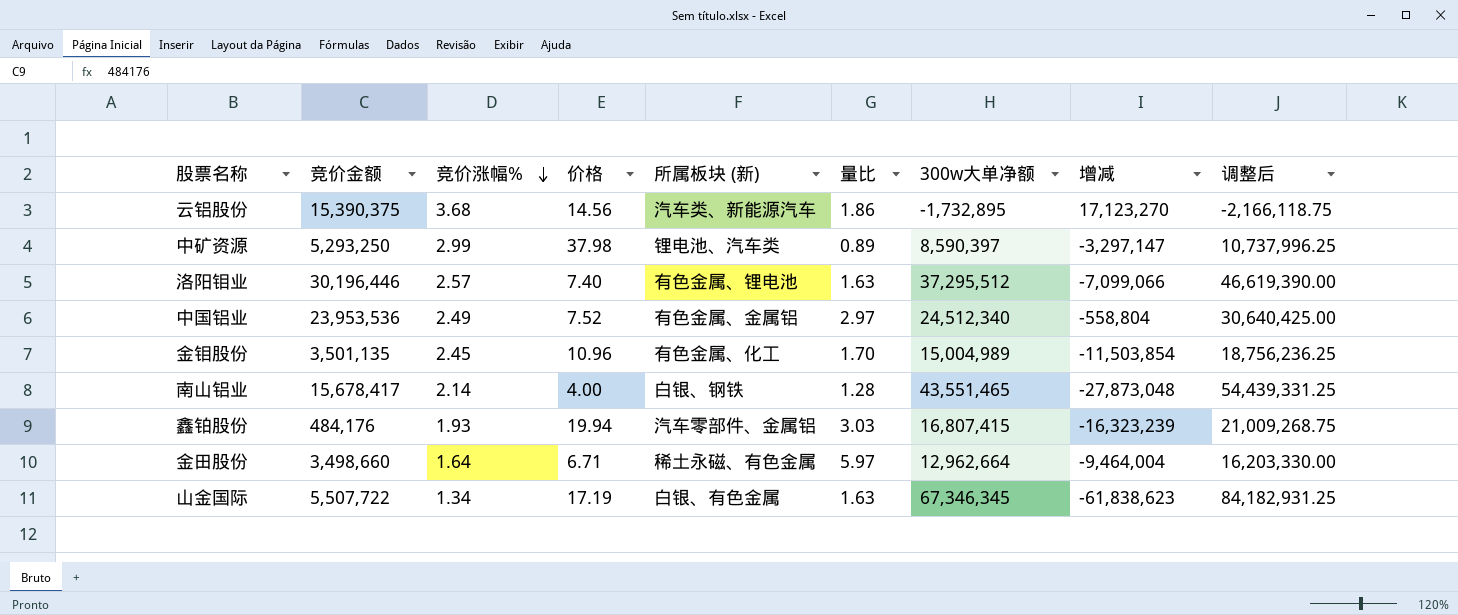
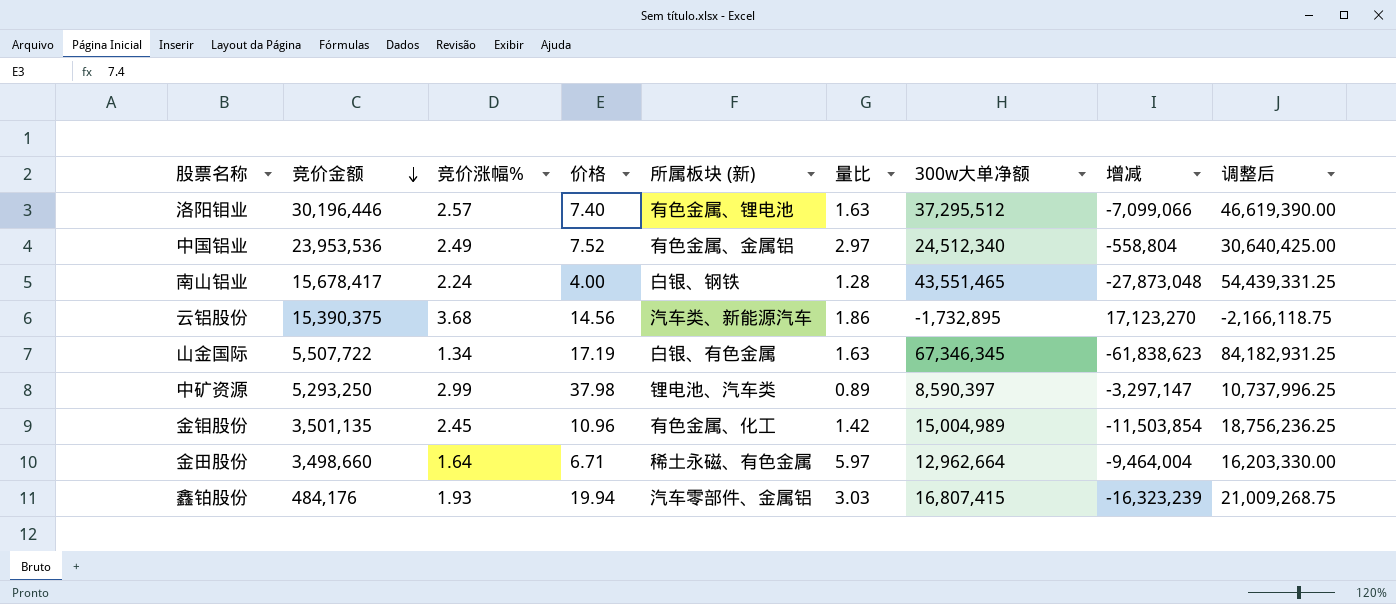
row order: 竞价涨幅% descending -> 竞价金额 descending
南山铝业 | 竞价涨幅%: 2.14 -> 2.24
金钼股份 | 量比: 1.70 -> 1.42

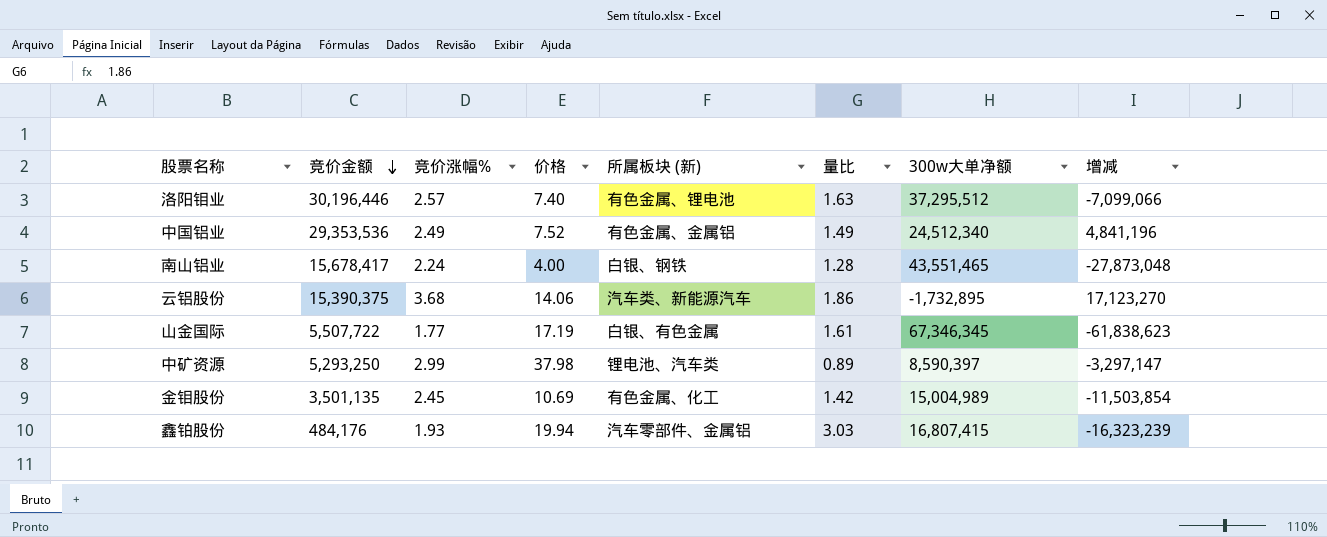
column 调整后 | formula: [300w大单净额] * 1.25 -> none
row 金田股份: 3,498,660 | 1.64 | 6.71 | 稀土永磁、有色金属 | 5.97 | 12,962,664 | -9,464,004 | 16,203,330.00 -> none
中国铝业 | 竞价金额: 23,953,536 -> 29,353,536
中国铝业 | 量比: 2.97 -> 1.49
中国铝业 | 增减: -558,804 -> 4,841,196
云铝股份 | 价格: 14.56 -> 14.06
山金国际 | 竞价涨幅%: 1.34 -> 1.77
山金国际 | 量比: 1.63 -> 1.61
金钼股份 | 价格: 10.96 -> 10.69

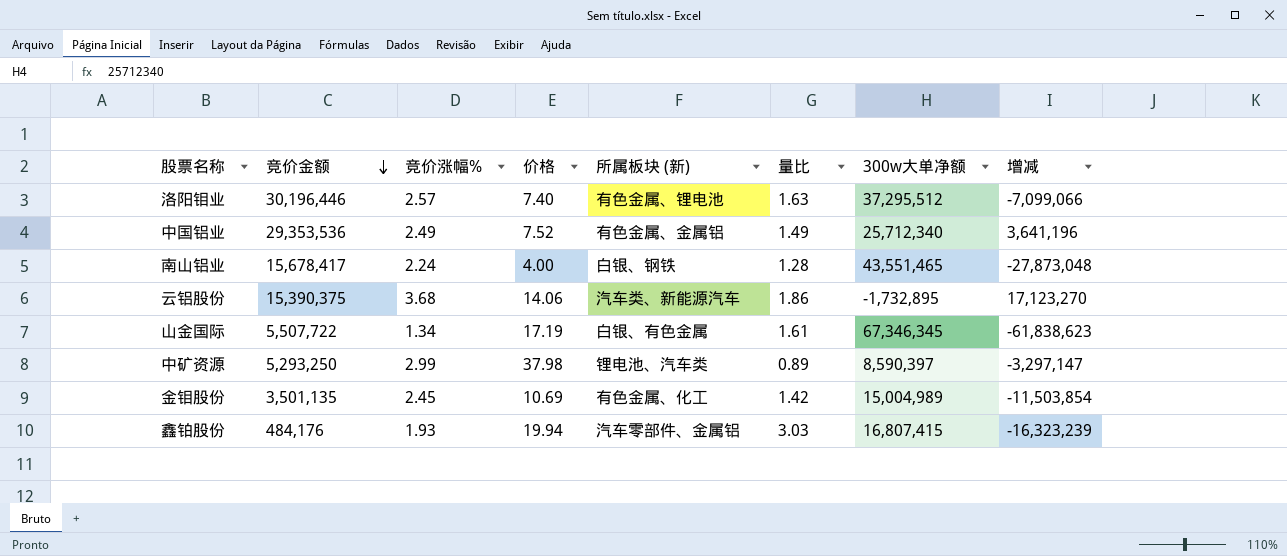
中国铝业 | 300w大单净额: 24,512,340 -> 25,712,340
中国铝业 | 增减: 4,841,196 -> 3,641,196
山金国际 | 竞价涨幅%: 1.77 -> 1.34

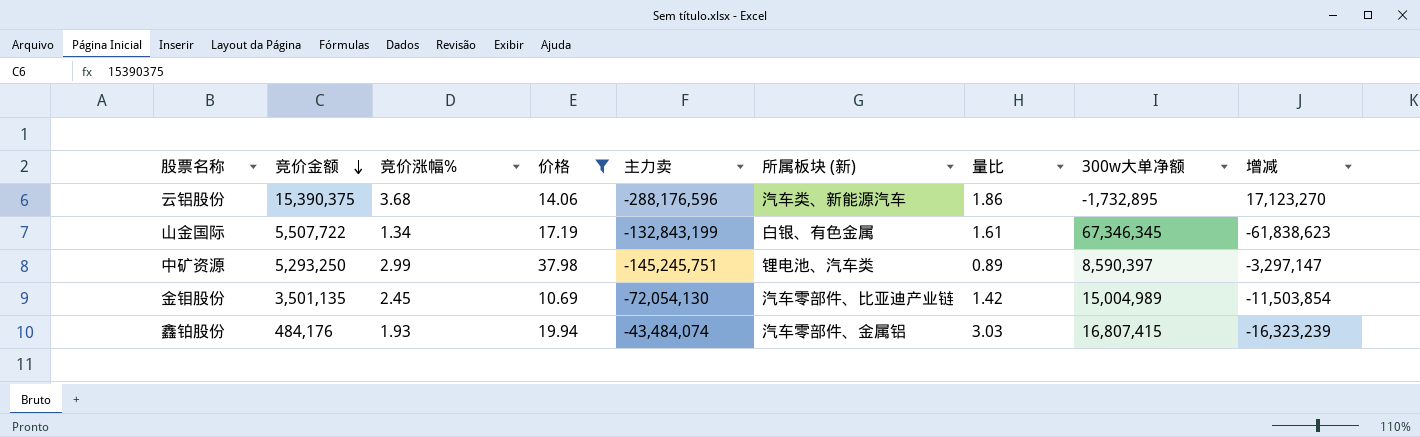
filter: none -> 价格 >= 10.69
column 主力卖 | position: none -> 5
金钼股份 | 所属板块 (新): 有色金属、化工 -> 汽车零部件、比亚迪产业链

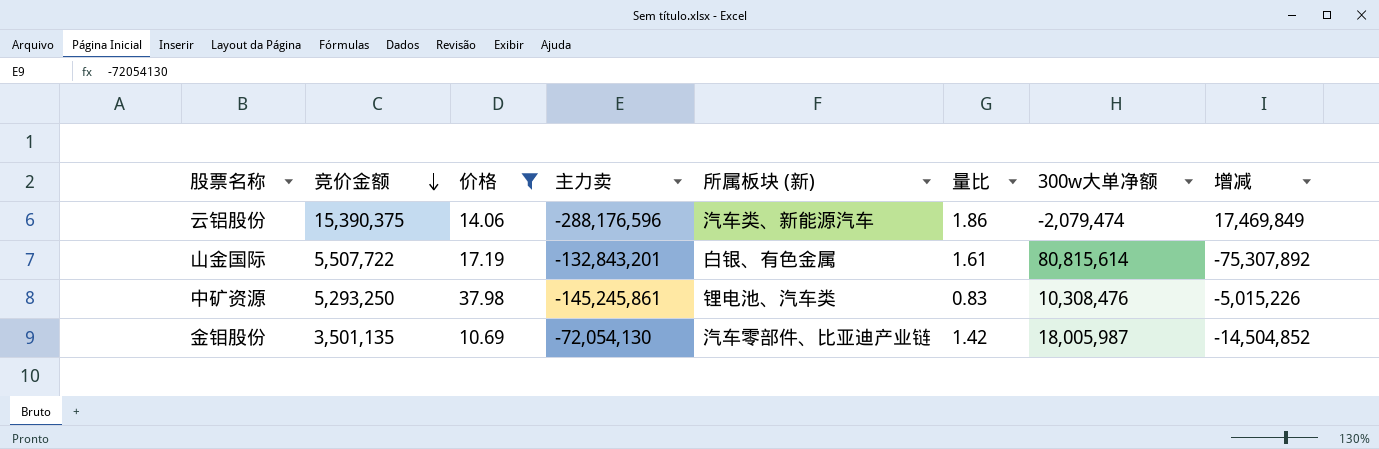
column 竞价涨幅% | position: 3 -> none
row 鑫铂股份: 484,176 | 1.93 | 19.94 | -43,484,074 | 汽车零部件、金属铝 | 3.03 | 16,807,415 | -16,323,239 -> none
云铝股份 | 300w大单净额: -1,732,895 -> -2,079,474
云铝股份 | 增减: 17,123,270 -> 17,469,849
山金国际 | 主力卖: -132,843,199 -> -132,843,201
山金国际 | 300w大单净额: 67,346,345 -> 80,815,614
山金国际 | 增减: -61,838,623 -> -75,307,892
中矿资源 | 主力卖: -145,245,751 -> -145,245,861
中矿资源 | 量比: 0.89 -> 0.83
中矿资源 | 300w大单净额: 8,590,397 -> 10,308,476
中矿资源 | 增减: -3,297,147 -> -5,015,226
金钼股份 | 300w大单净额: 15,004,989 -> 18,005,987
金钼股份 | 增减: -11,503,854 -> -14,504,852

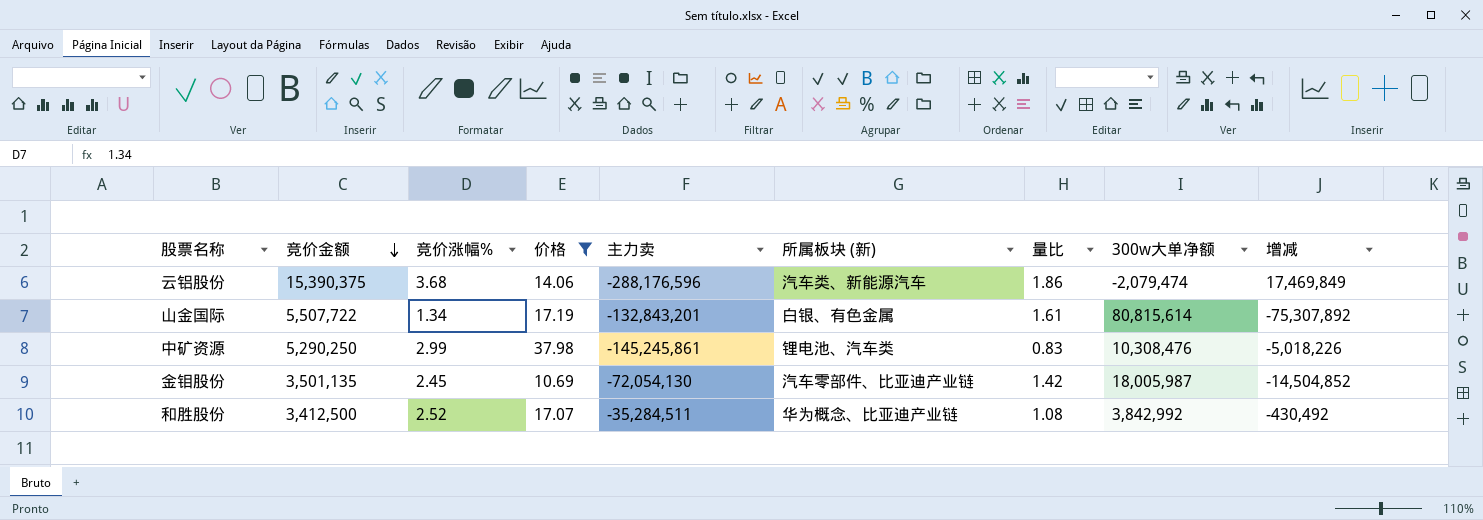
column 竞价涨幅% | position: none -> 3
中矿资源 | 竞价金额: 5,293,250 -> 5,290,250
中矿资源 | 增减: -5,015,226 -> -5,018,226
row 和胜股份: none -> 3,412,500 | 2.52 | 17.07 | -35,284,511 | 华为概念、比亚迪产业链 | 1.08 | 3,842,992 | -430,492

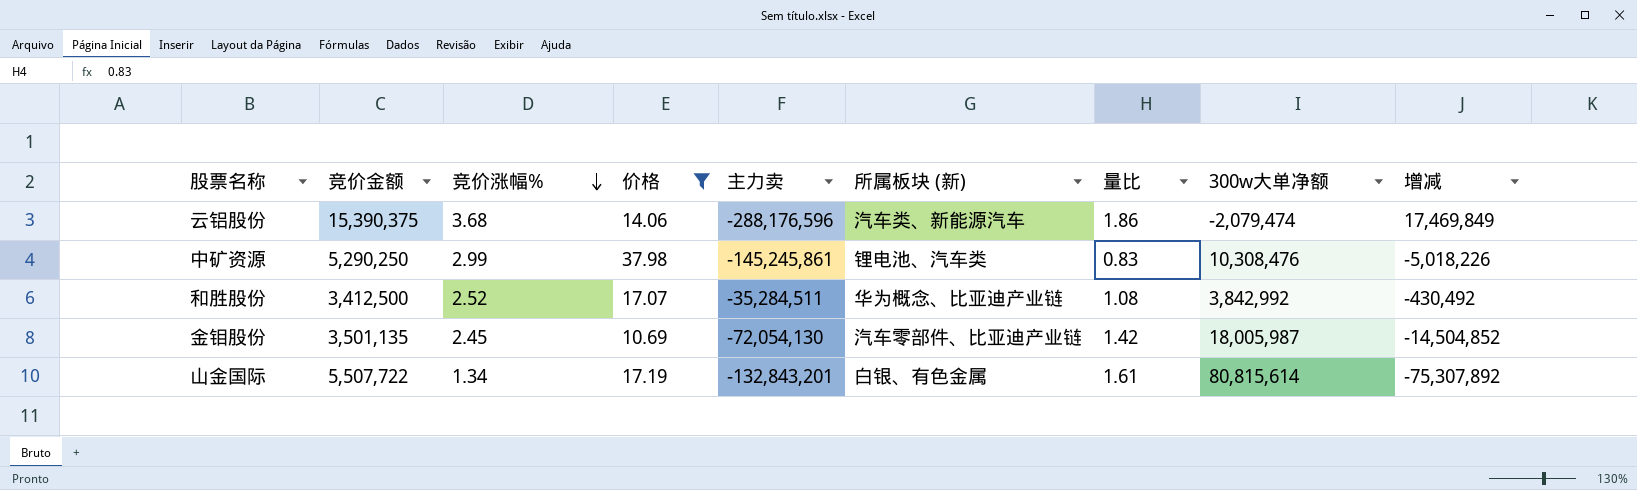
row order: 竞价金额 descending -> 竞价涨幅% descending

